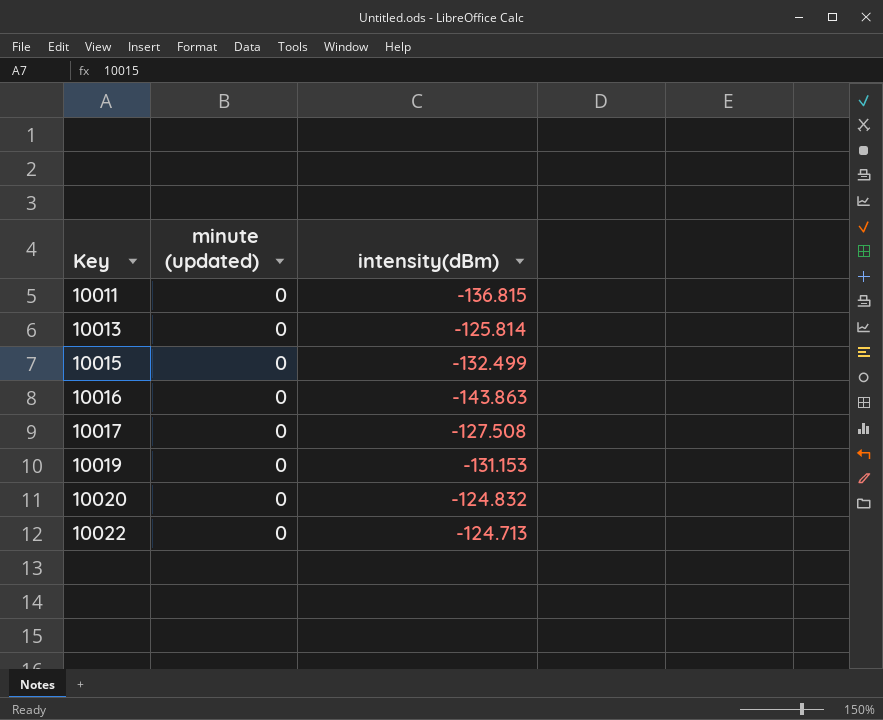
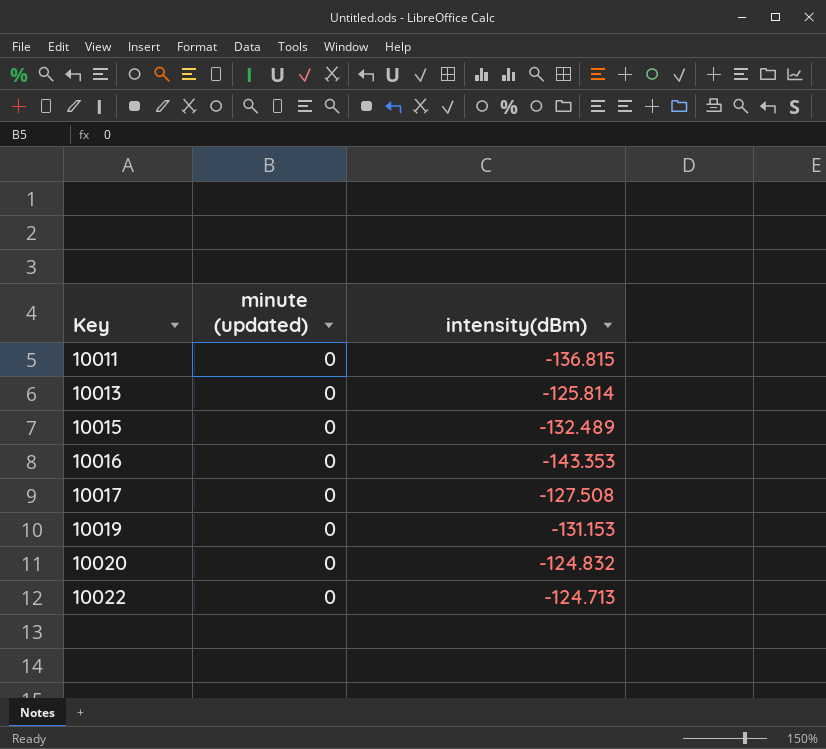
10015 | intensity(dBm): -132.499 -> -132.489
10016 | intensity(dBm): -143.863 -> -143.353

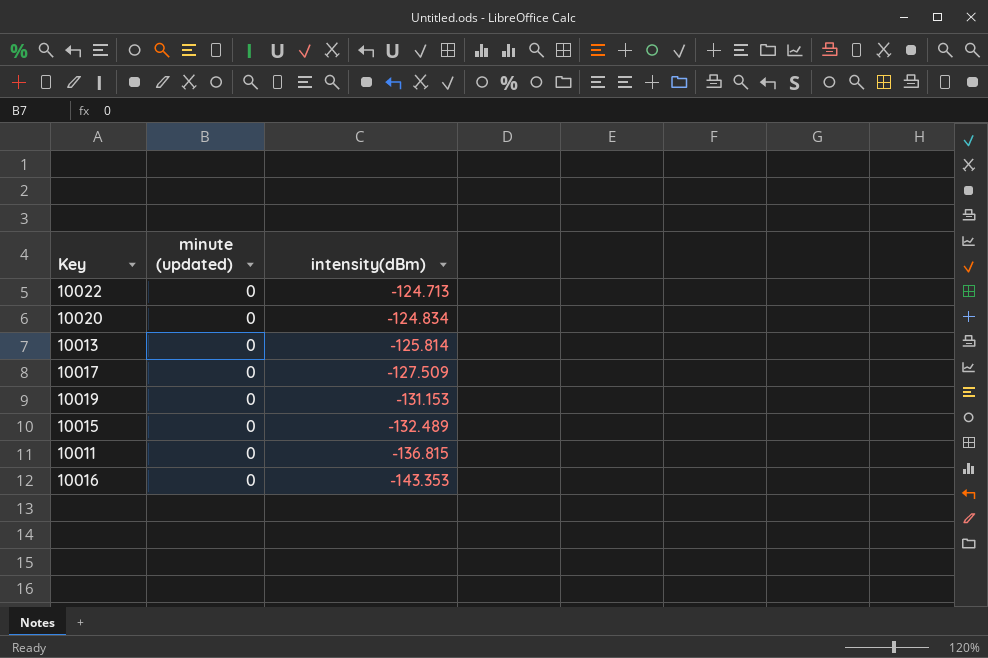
row order: Key ascending -> intensity(dBm) descending
10020 | intensity(dBm): -124.832 -> -124.834
10017 | intensity(dBm): -127.508 -> -127.509

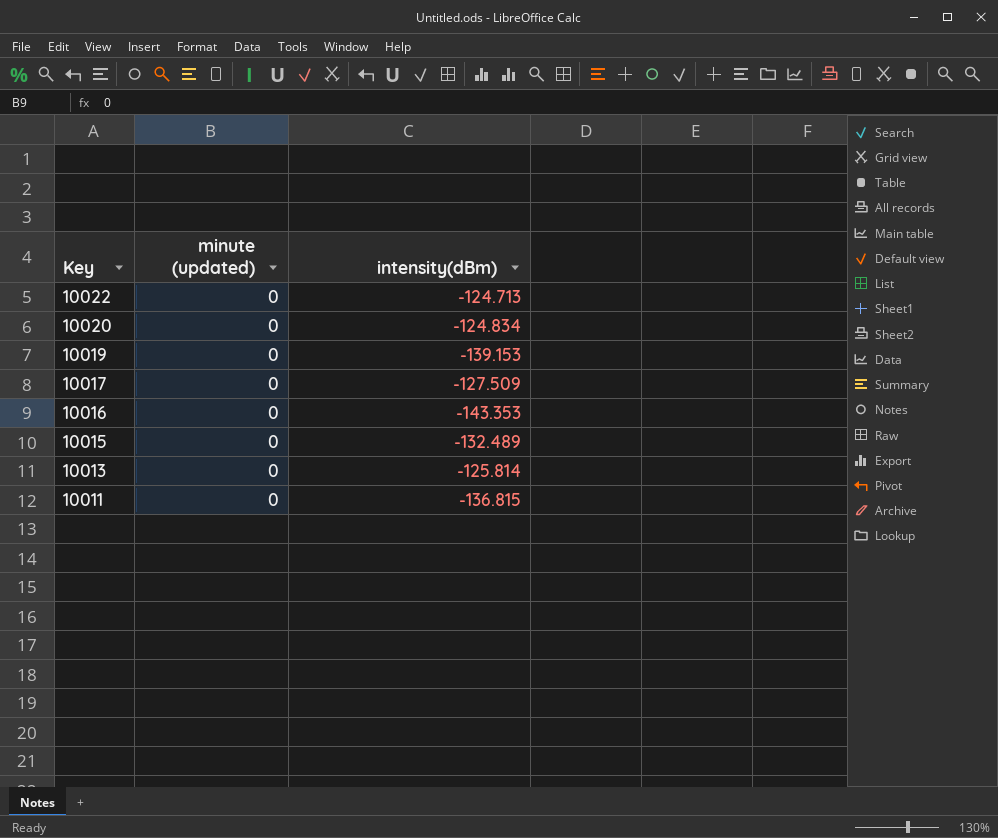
row order: intensity(dBm) descending -> Key descending
10019 | intensity(dBm): -131.153 -> -139.153

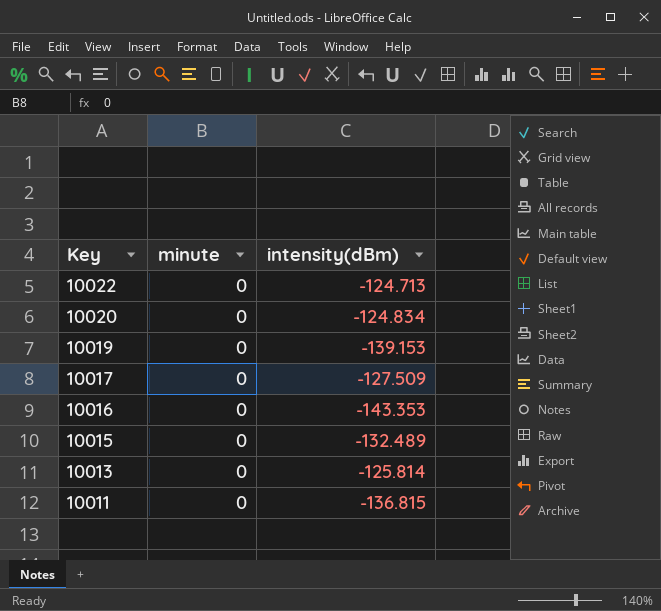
column name: minute (updated) -> minute

